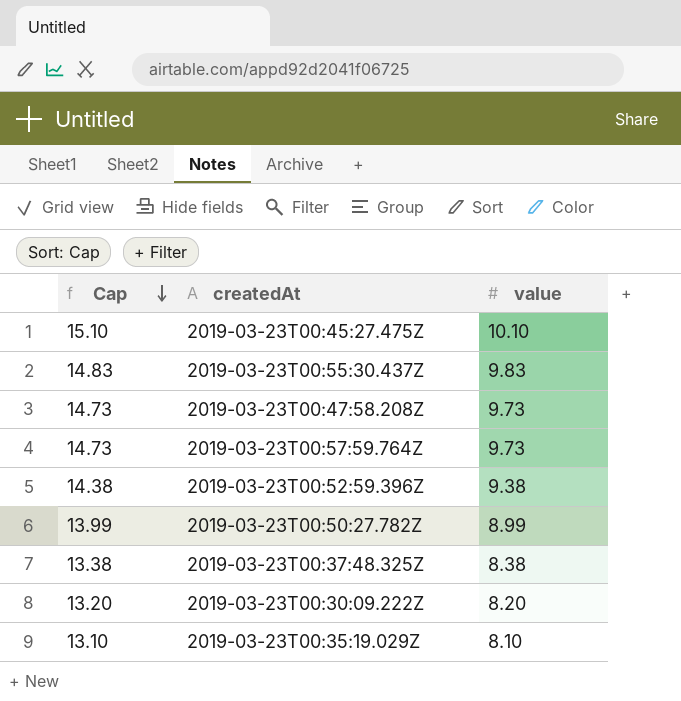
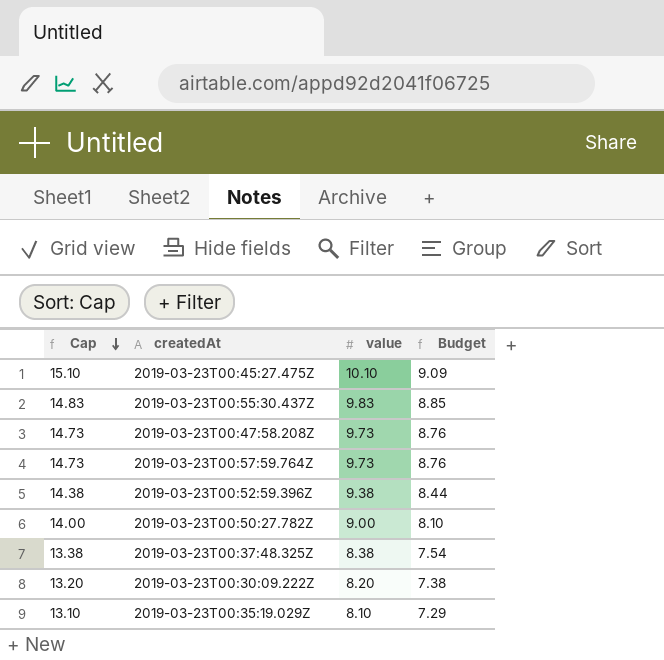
column Budget | formula: none -> [value] * 0.9
2019-03-23T00:50:27.782Z | Cap: 13.99 -> 14.00
2019-03-23T00:50:27.782Z | value: 8.99 -> 9.00

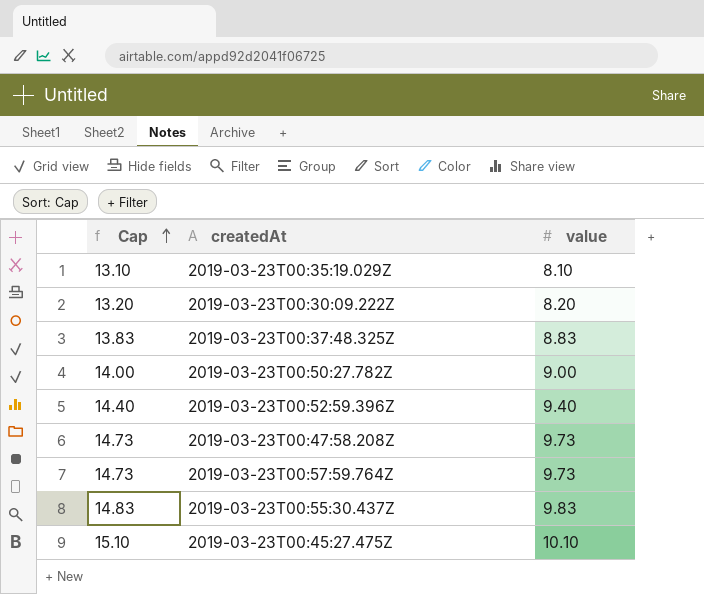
row order: Cap descending -> Cap ascending
column Budget | formula: [value] * 0.9 -> none
2019-03-23T00:37:48.325Z | Cap: 13.38 -> 13.83
2019-03-23T00:37:48.325Z | value: 8.38 -> 8.83
2019-03-23T00:52:59.396Z | Cap: 14.38 -> 14.40
2019-03-23T00:52:59.396Z | value: 9.38 -> 9.40

